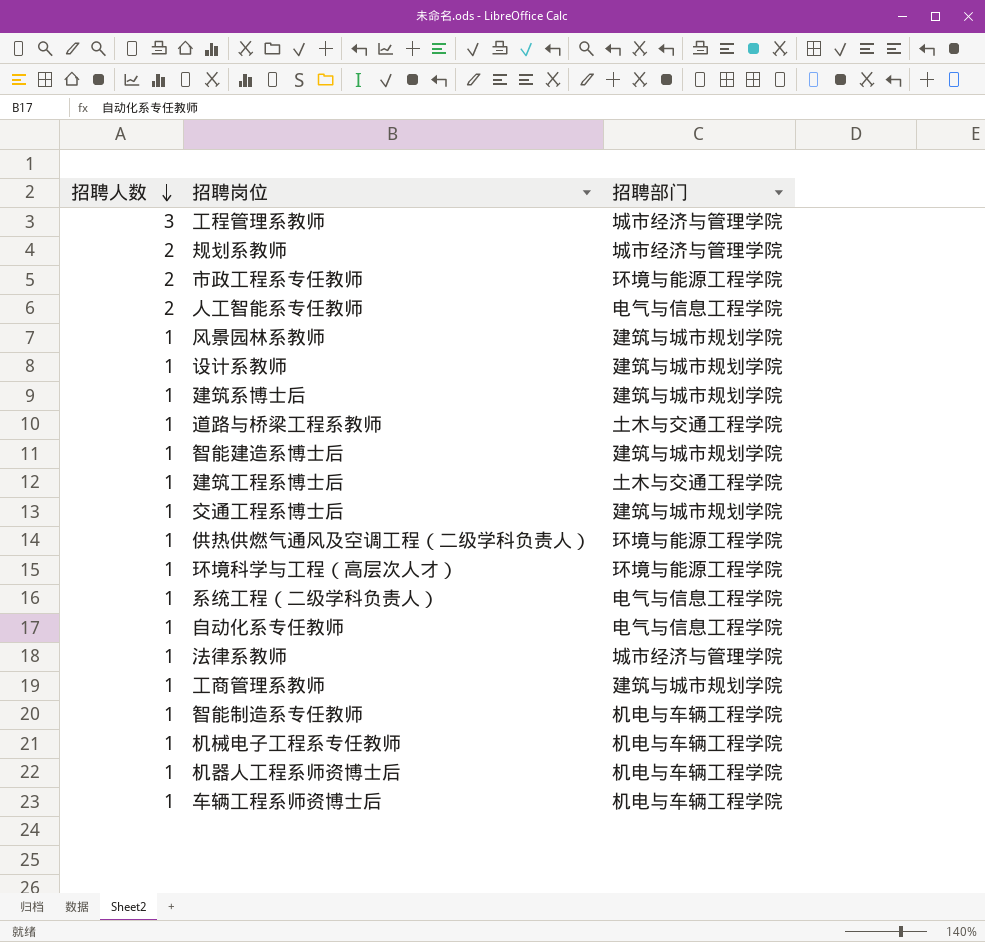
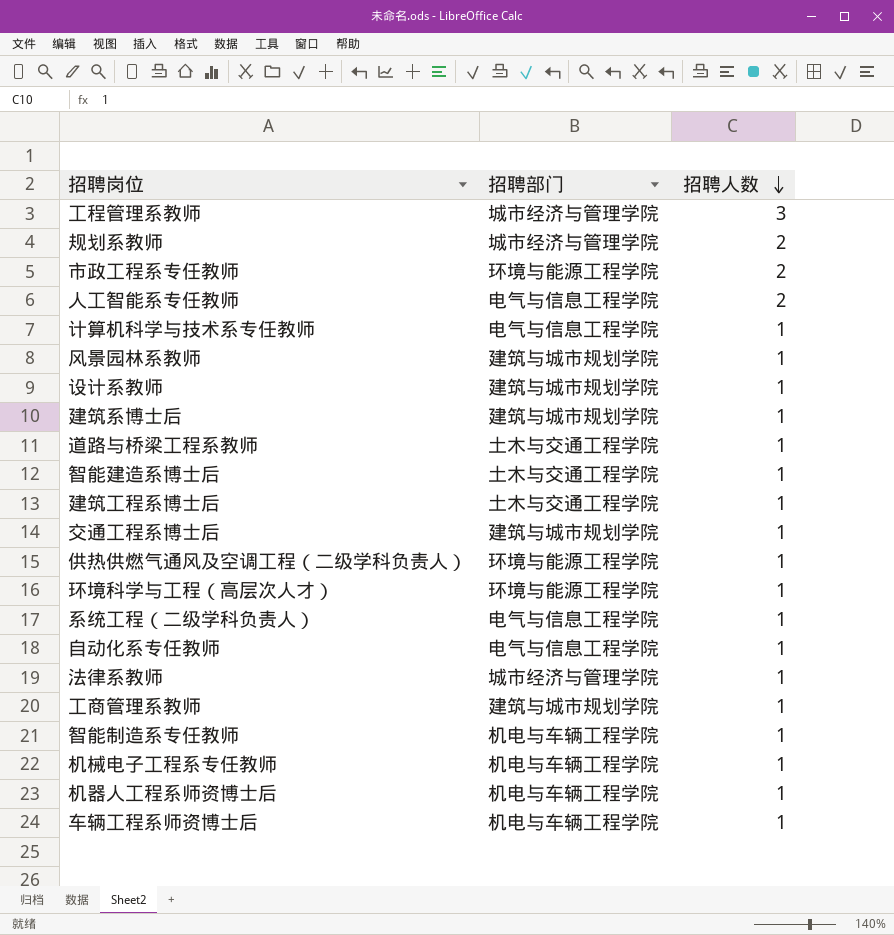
column 招聘人数 | position: 1 -> 3
row 计算机科学与技术系专任教师: none -> 电气与信息工程学院 | 1
智能建造系博士后 | 招聘部门: 建筑与城市规划学院 -> 土木与交通工程学院

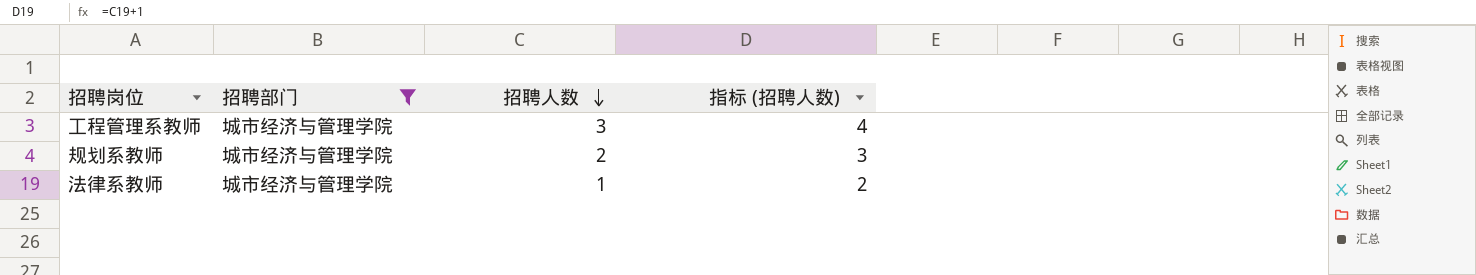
filter: none -> 招聘部门 = 城市经济与管理学院
column 指标 (招聘人数) | formula: none -> [招聘人数] + 1

